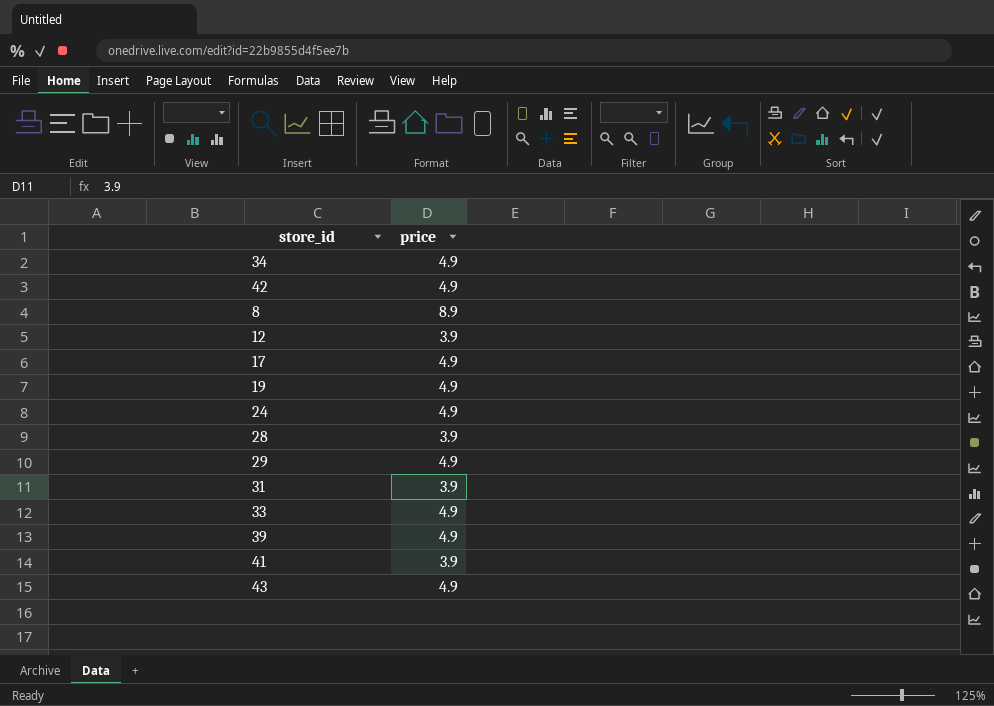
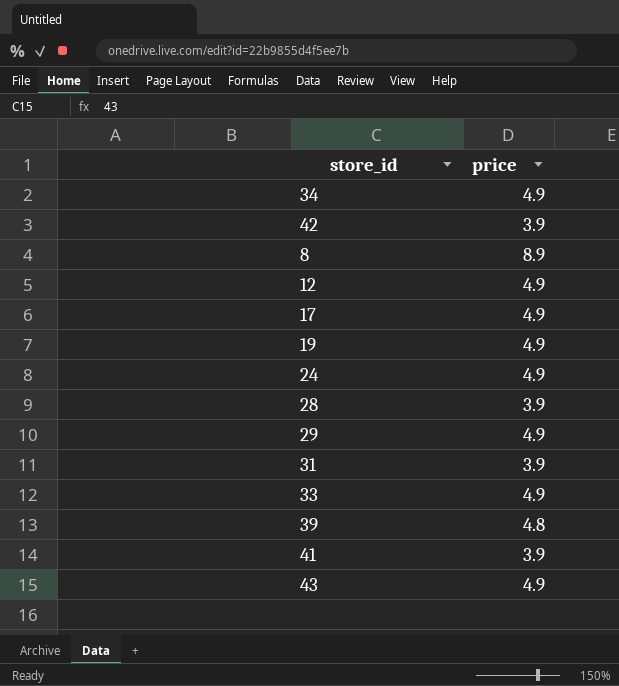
42 | price: 4.9 -> 3.9
12 | price: 3.9 -> 4.9
39 | price: 4.9 -> 4.8

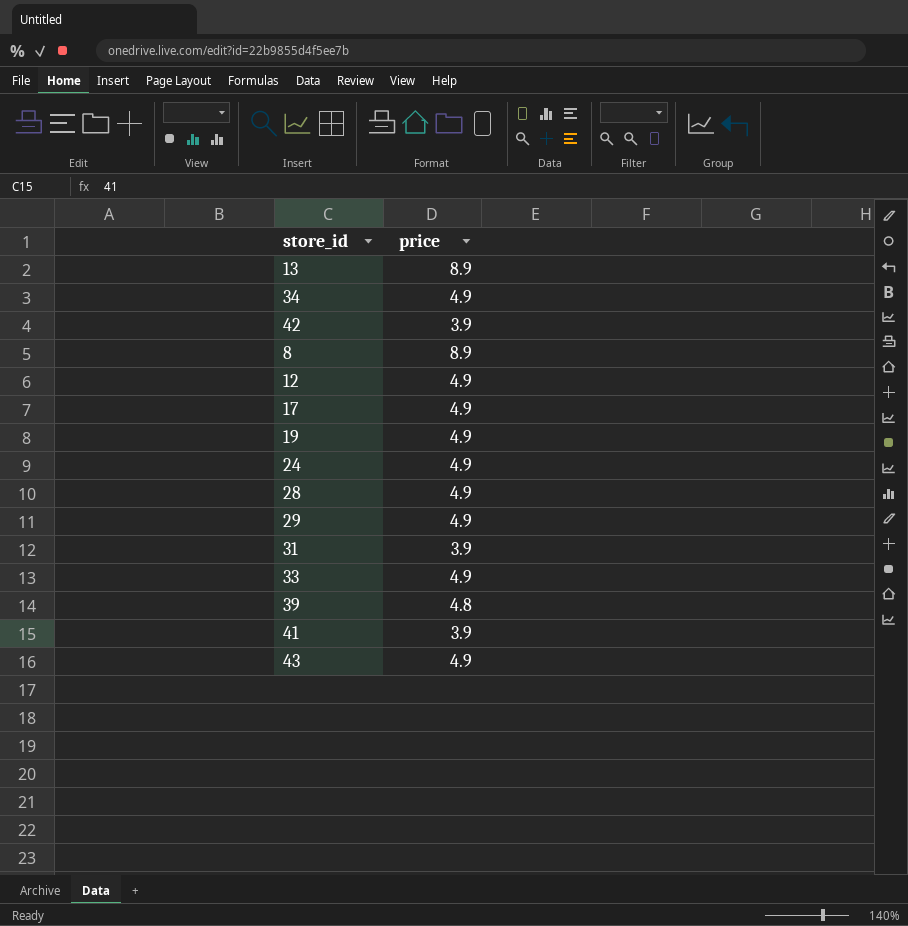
row 13: none -> 8.9
28 | price: 3.9 -> 4.9

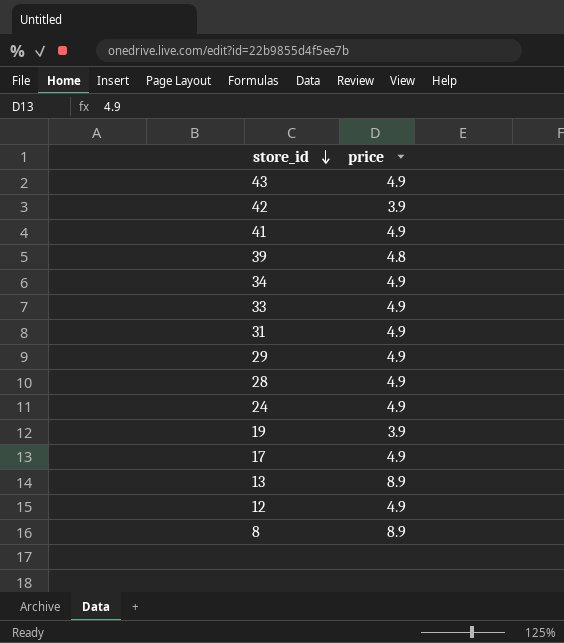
row order: none -> store_id descending
41 | price: 3.9 -> 4.9
31 | price: 3.9 -> 4.9
19 | price: 4.9 -> 3.9

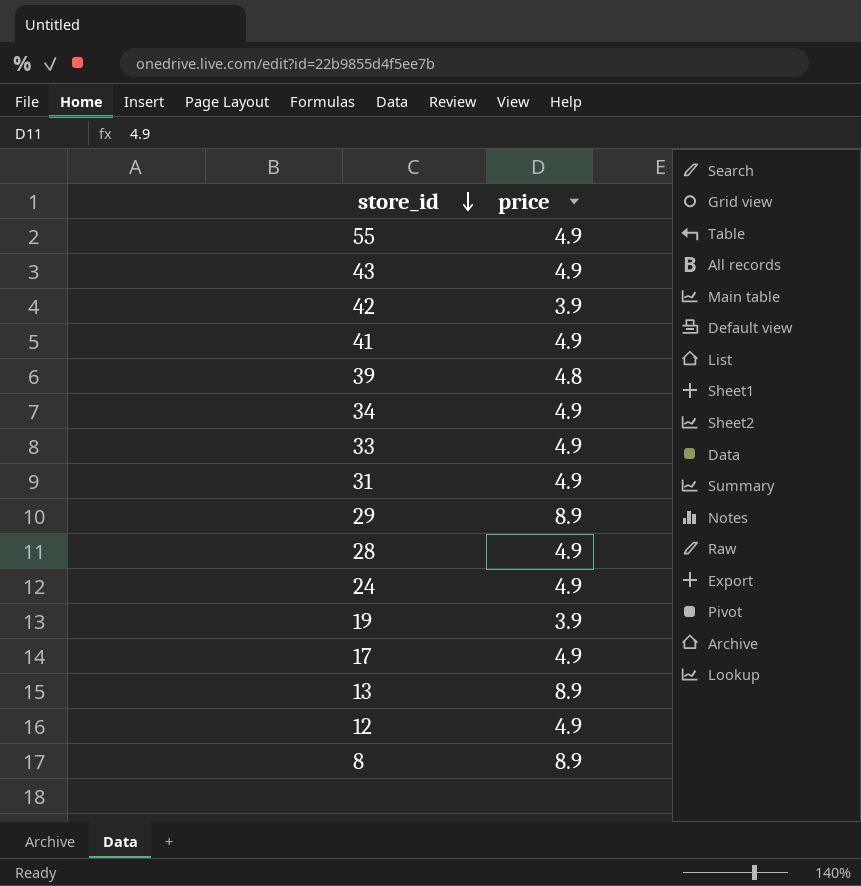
row 55: none -> 4.9
29 | price: 4.9 -> 8.9

